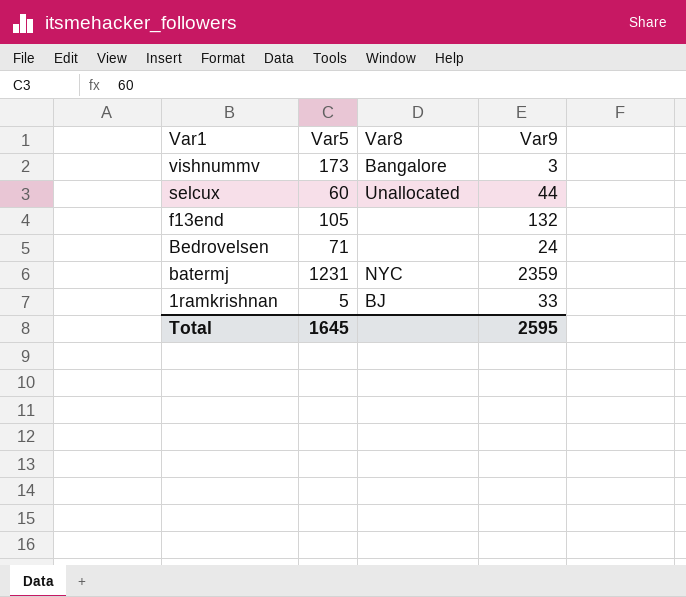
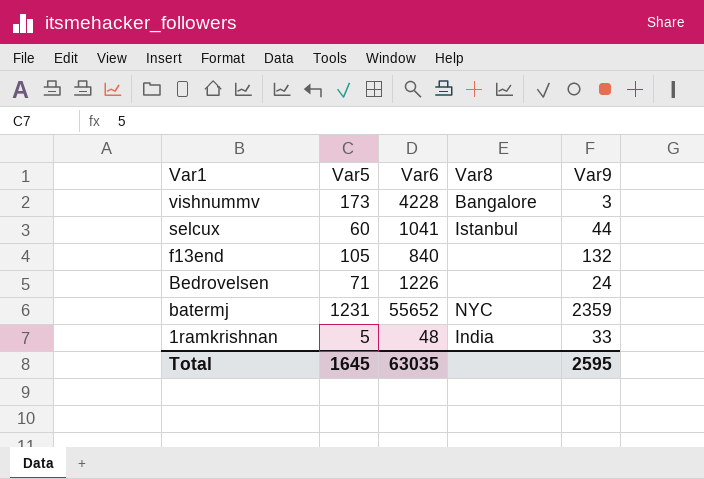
column Var6 | position: none -> 3
selcux | Var8: Unallocated -> Istanbul
1ramkrishnan | Var8: BJ -> India

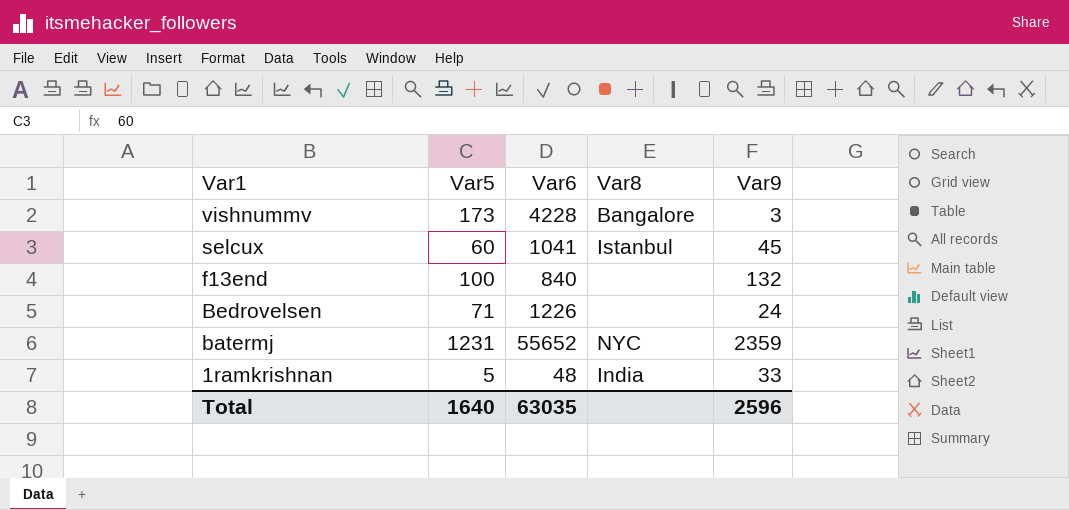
selcux | Var9: 44 -> 45
f13end | Var5: 105 -> 100
Total | Var5: 1645 -> 1640
Total | Var9: 2595 -> 2596

